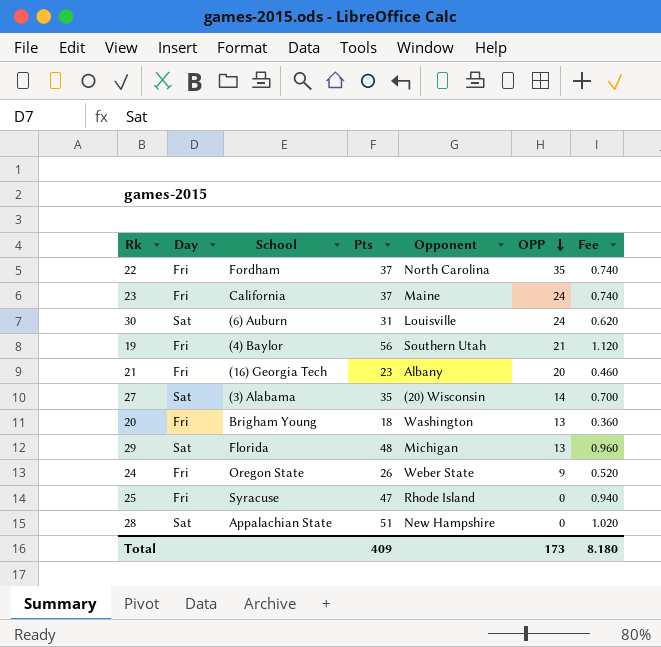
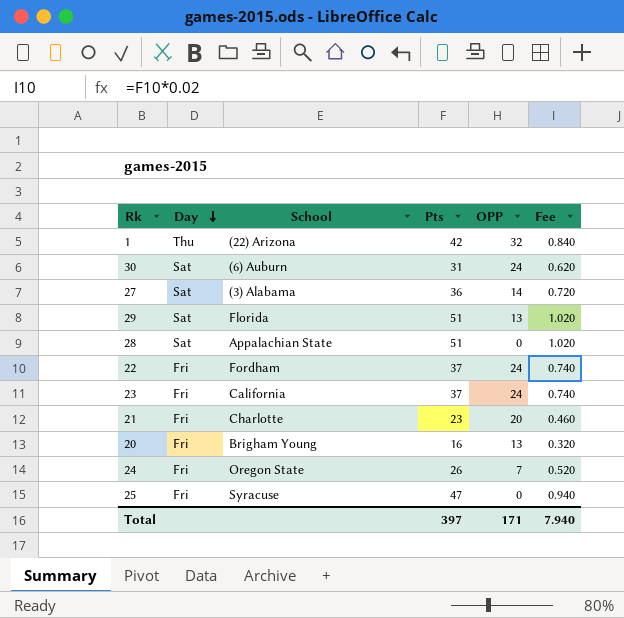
row order: OPP descending -> Day descending
column Opponent | position: 5 -> none
row 19: Fri | (4) Baylor | 56 | Southern Utah | 21 | 1.120 -> none
row 1: none -> Thu | (22) Arizona | 42 | 32 | 0.840
27 | Pts: 35 -> 36
27 | Fee: 0.700 -> 0.720
29 | Pts: 48 -> 51
29 | Fee: 0.960 -> 1.020
22 | OPP: 35 -> 24
21 | School: (16) Georgia Tech -> Charlotte
20 | Pts: 18 -> 16
20 | Fee: 0.360 -> 0.320
24 | OPP: 9 -> 7
Total | Pts: 409 -> 397
Total | OPP: 173 -> 171
Total | Fee: 8.180 -> 7.940

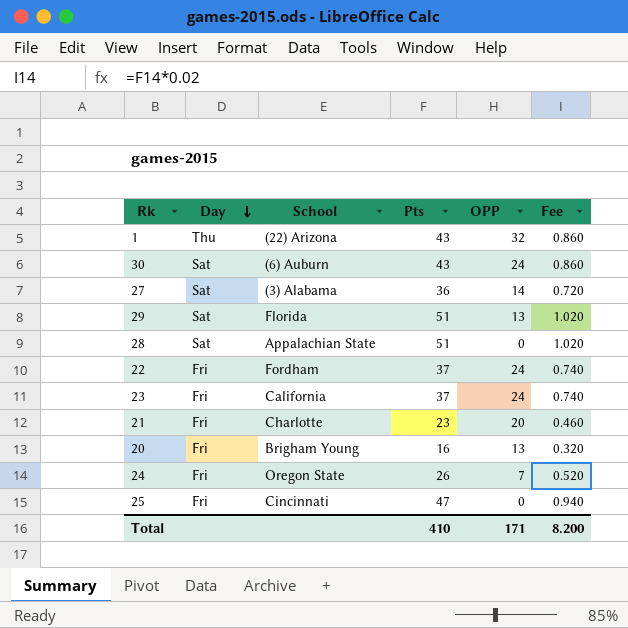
1 | Pts: 42 -> 43
1 | Fee: 0.840 -> 0.860
30 | Pts: 31 -> 43
30 | Fee: 0.620 -> 0.860
25 | School: Syracuse -> Cincinnati
Total | Pts: 397 -> 410
Total | Fee: 7.940 -> 8.200

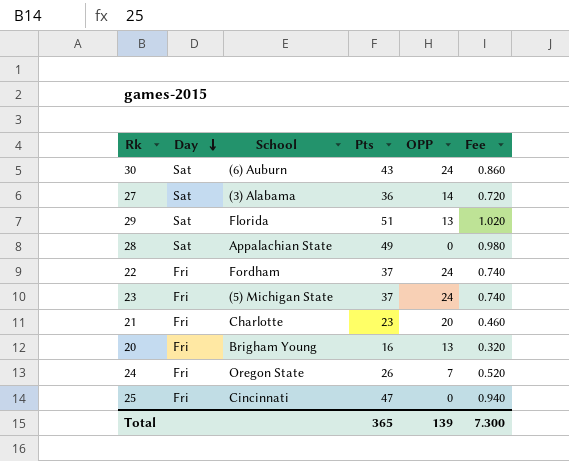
row 1: Thu | (22) Arizona | 43 | 32 | 0.860 -> none
28 | Pts: 51 -> 49
28 | Fee: 1.020 -> 0.980
23 | School: California -> (5) Michigan State
Total | Pts: 410 -> 365
Total | OPP: 171 -> 139
Total | Fee: 8.200 -> 7.300

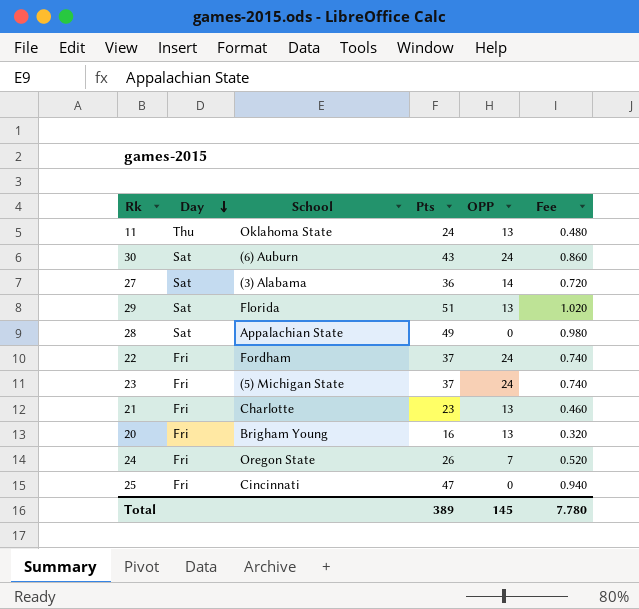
row 11: none -> Thu | Oklahoma State | 24 | 13 | 0.480
21 | OPP: 20 -> 13
Total | Pts: 365 -> 389
Total | OPP: 139 -> 145
Total | Fee: 7.300 -> 7.780

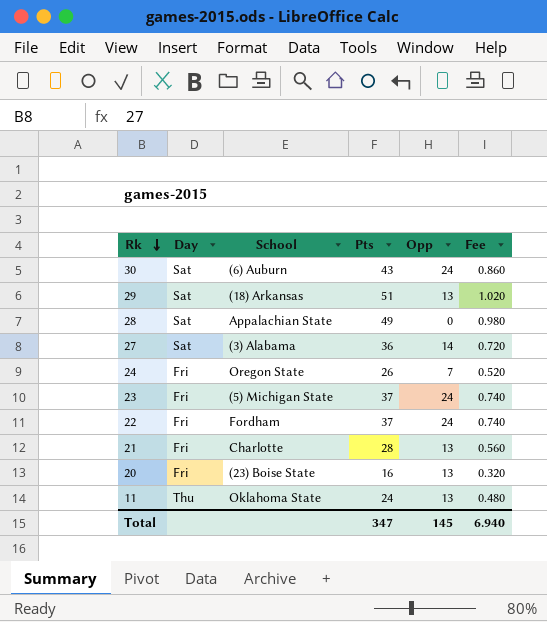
row order: Day descending -> Rk descending
column name: OPP -> Opp
row 25: Fri | Cincinnati | 47 | 0 | 0.940 -> none
29 | School: Florida -> (18) Arkansas
21 | Pts: 23 -> 28
21 | Fee: 0.460 -> 0.560
20 | School: Brigham Young -> (23) Boise State
Total | Pts: 389 -> 347
Total | Fee: 7.780 -> 6.940

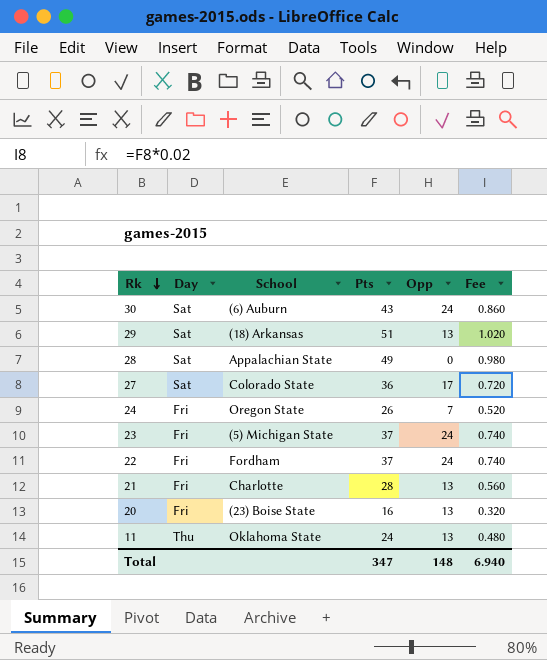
27 | School: (3) Alabama -> Colorado State
27 | Opp: 14 -> 17
Total | Opp: 145 -> 148

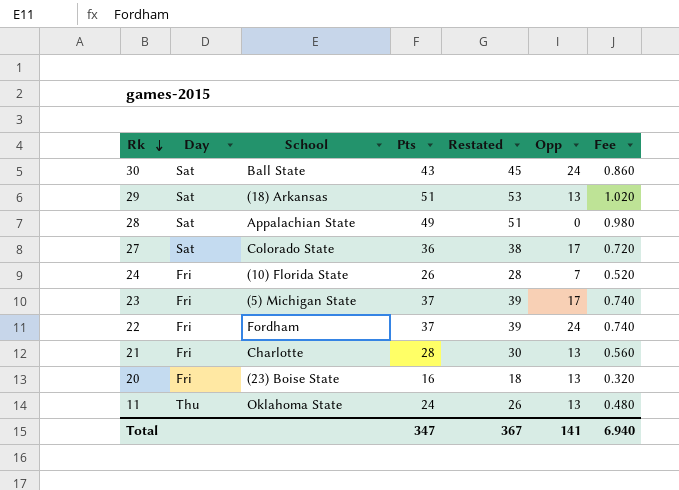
column Restated | formula: none -> [Pts] + 2
30 | School: (6) Auburn -> Ball State
24 | School: Oregon State -> (10) Florida State
23 | Opp: 24 -> 17
Total | Opp: 148 -> 141

